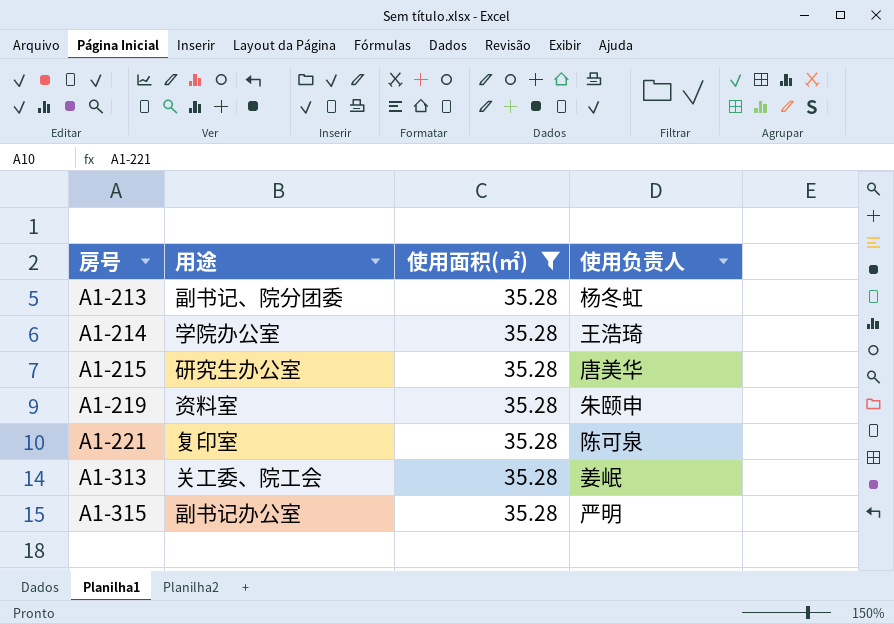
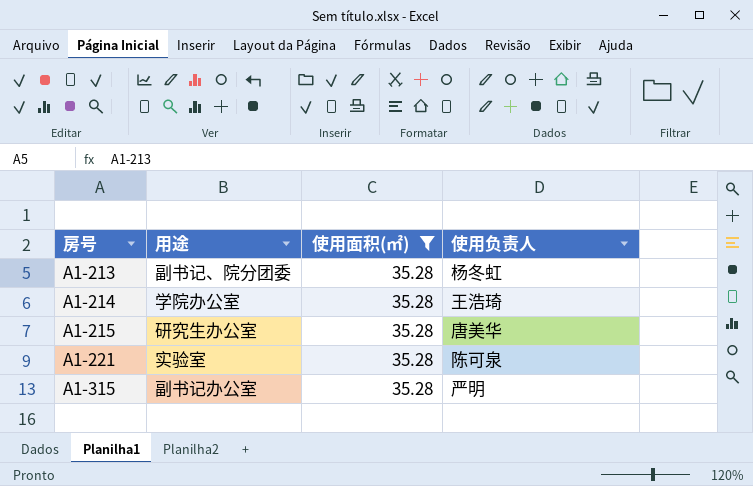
row A1-219: 资料室 | 35.28 | 朱颐申 -> none
row A1-313: 关工委、院工会 | 35.28 | 姜岷 -> none
A1-221 | 用途: 复印室 -> 实验室

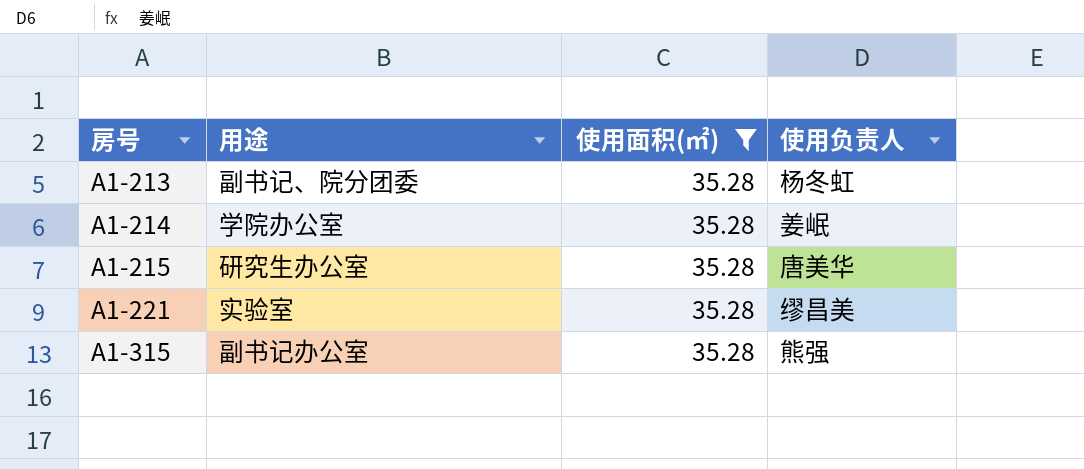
A1-214 | 使用负责人: 王浩琦 -> 姜岷
A1-221 | 使用负责人: 陈可泉 -> 缪昌美
A1-315 | 使用负责人: 严明 -> 熊强

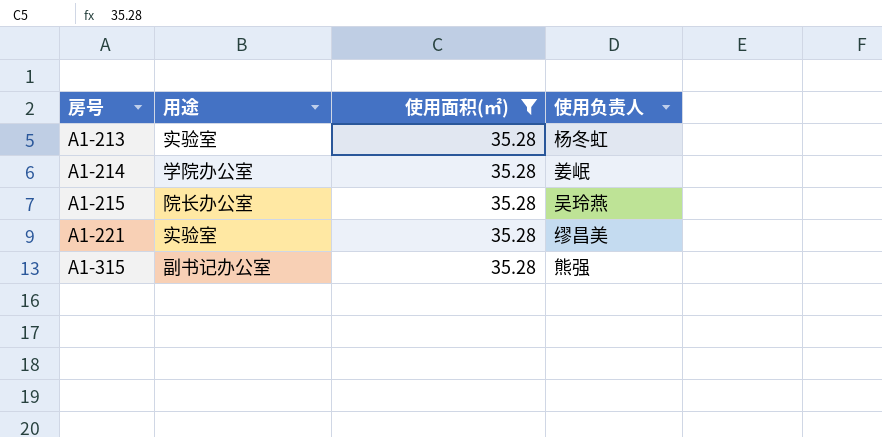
A1-213 | 用途: 副书记、院分团委 -> 实验室
A1-215 | 用途: 研究生办公室 -> 院长办公室
A1-215 | 使用负责人: 唐美华 -> 吴玲燕

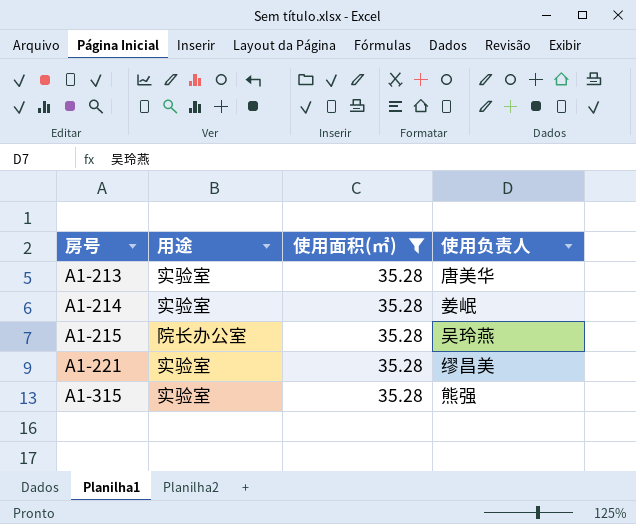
A1-213 | 使用负责人: 杨冬虹 -> 唐美华
A1-214 | 用途: 学院办公室 -> 实验室
A1-315 | 用途: 副书记办公室 -> 实验室

